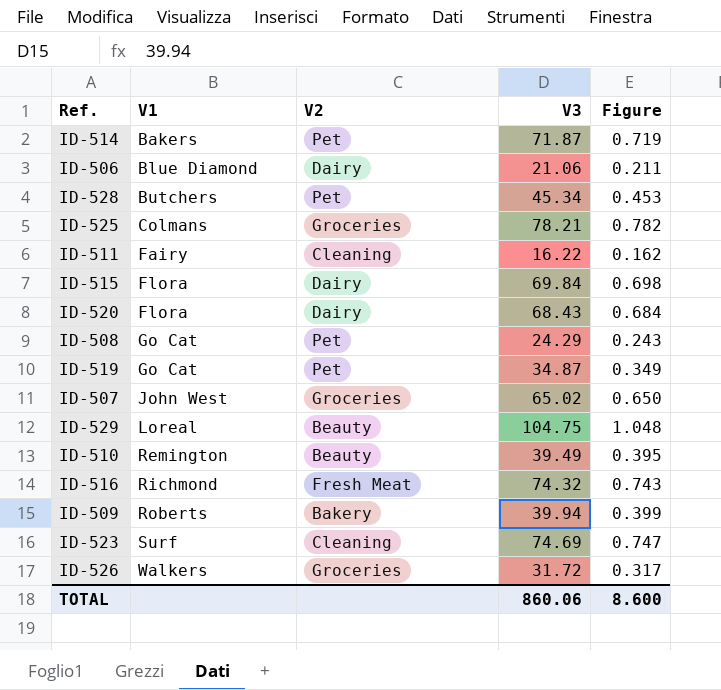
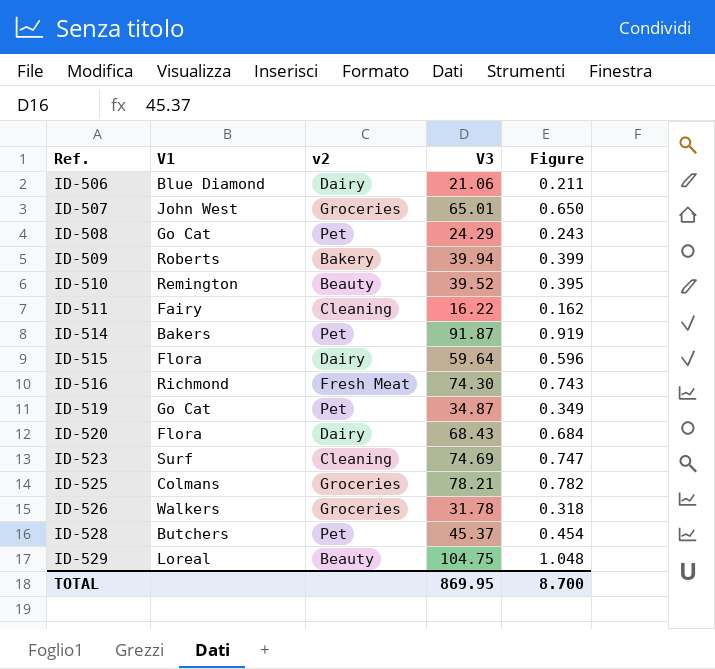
row order: V1 ascending -> Ref. ascending
column name: V2 -> v2
ID-507 | V3: 65.02 -> 65.01
ID-510 | V3: 39.49 -> 39.52
ID-514 | V3: 71.87 -> 91.87
ID-514 | Figure: 0.719 -> 0.919
ID-515 | V3: 69.84 -> 59.64
ID-515 | Figure: 0.698 -> 0.596
ID-516 | V3: 74.32 -> 74.30
ID-526 | V3: 31.72 -> 31.78
ID-526 | Figure: 0.317 -> 0.318
ID-528 | V3: 45.34 -> 45.37
ID-528 | Figure: 0.453 -> 0.454
TOTAL | V3: 860.06 -> 869.95
TOTAL | Figure: 8.600 -> 8.700

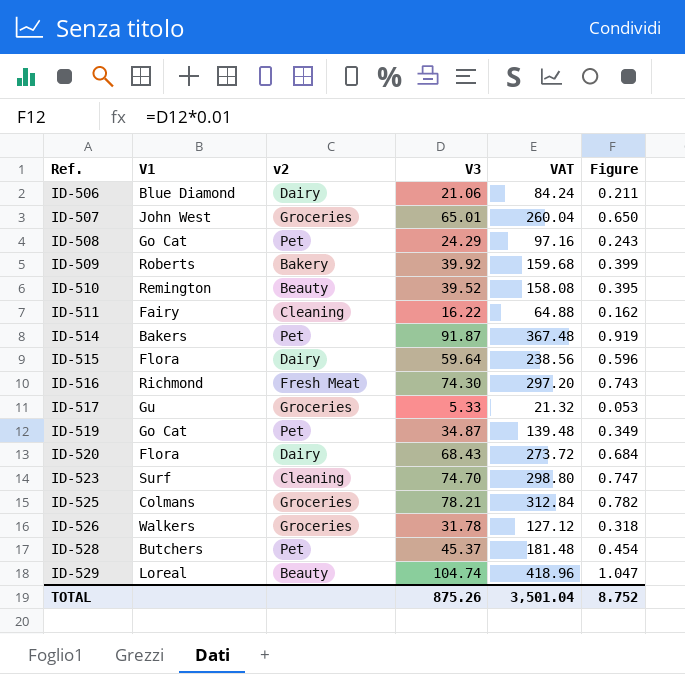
column VAT | formula: none -> [V3] * 4
ID-509 | V3: 39.94 -> 39.92
row ID-517: none -> Gu | Groceries | 5.33 | 21.32 | 0.053
ID-523 | V3: 74.69 -> 74.70
ID-529 | V3: 104.75 -> 104.74
ID-529 | Figure: 1.048 -> 1.047
TOTAL | V3: 869.95 -> 875.26
TOTAL | Figure: 8.700 -> 8.752

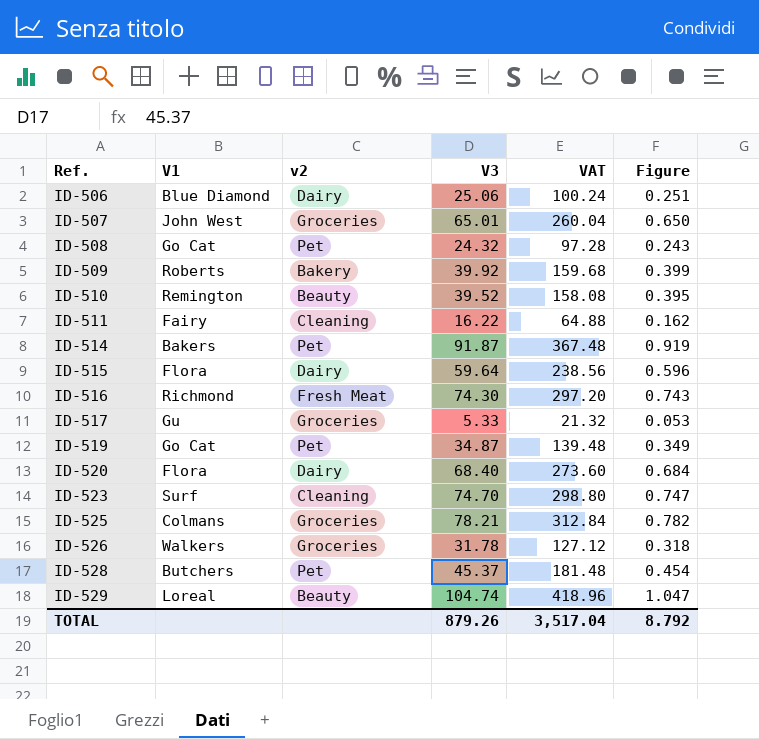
ID-506 | V3: 21.06 -> 25.06
ID-506 | VAT: 84.24 -> 100.24
ID-506 | Figure: 0.211 -> 0.251
ID-508 | V3: 24.29 -> 24.32
ID-508 | VAT: 97.16 -> 97.28
ID-520 | V3: 68.43 -> 68.40
ID-520 | VAT: 273.72 -> 273.60
TOTAL | V3: 875.26 -> 879.26
TOTAL | VAT: 3,501.04 -> 3,517.04
TOTAL | Figure: 8.752 -> 8.792

